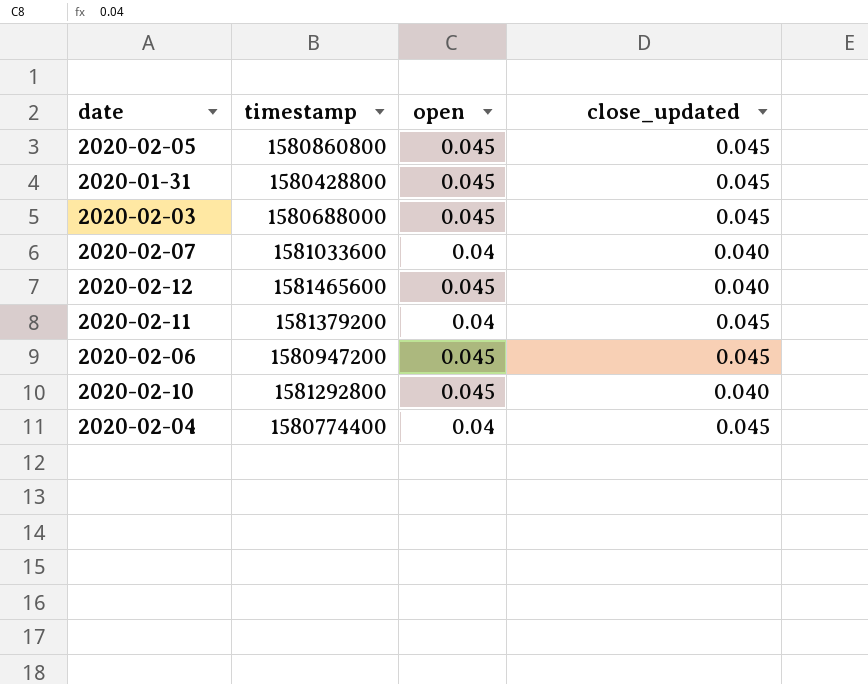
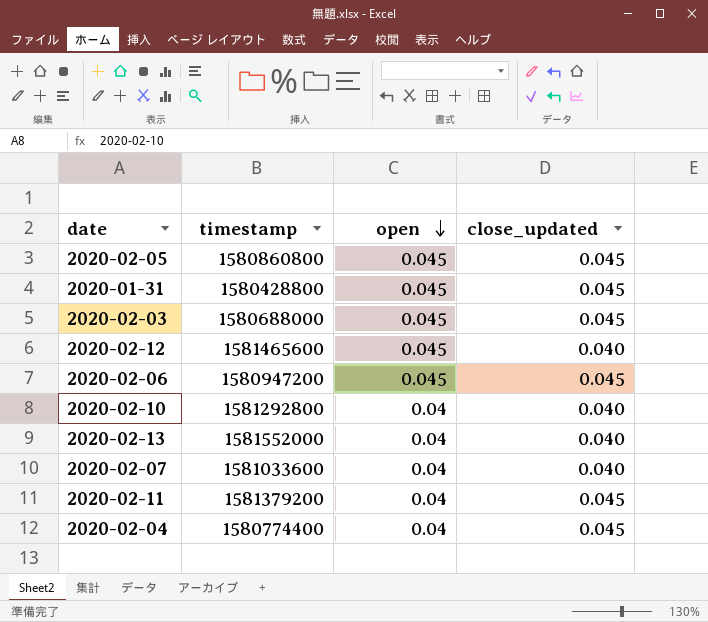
row order: none -> open descending
2020-02-10 | open: 0.045 -> 0.04
row 2020-02-13: none -> 1581552000 | 0.04 | 0.040

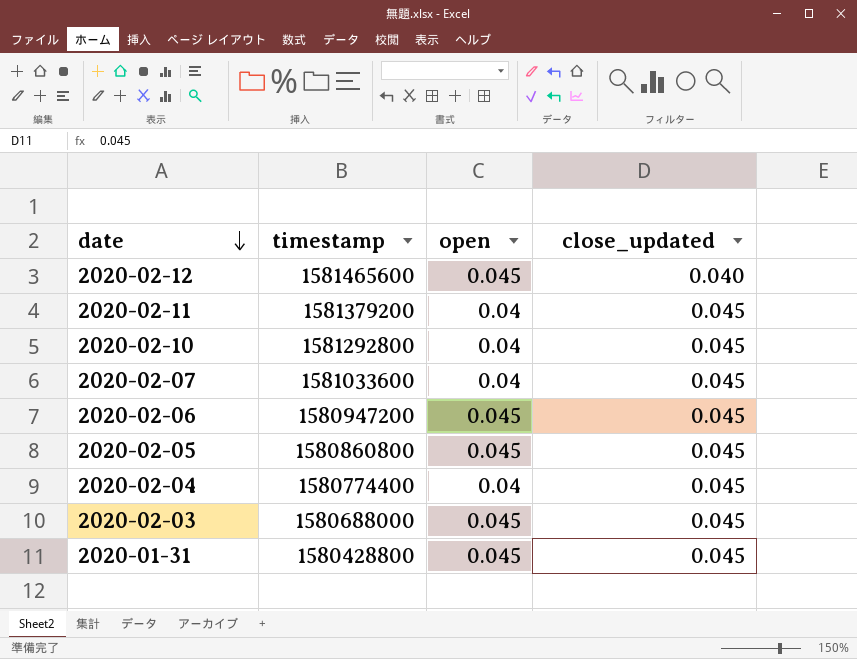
row order: open descending -> date descending
row 2020-02-13: 1581552000 | 0.04 | 0.040 -> none
2020-02-10 | close_updated: 0.040 -> 0.045
2020-02-07 | close_updated: 0.040 -> 0.045

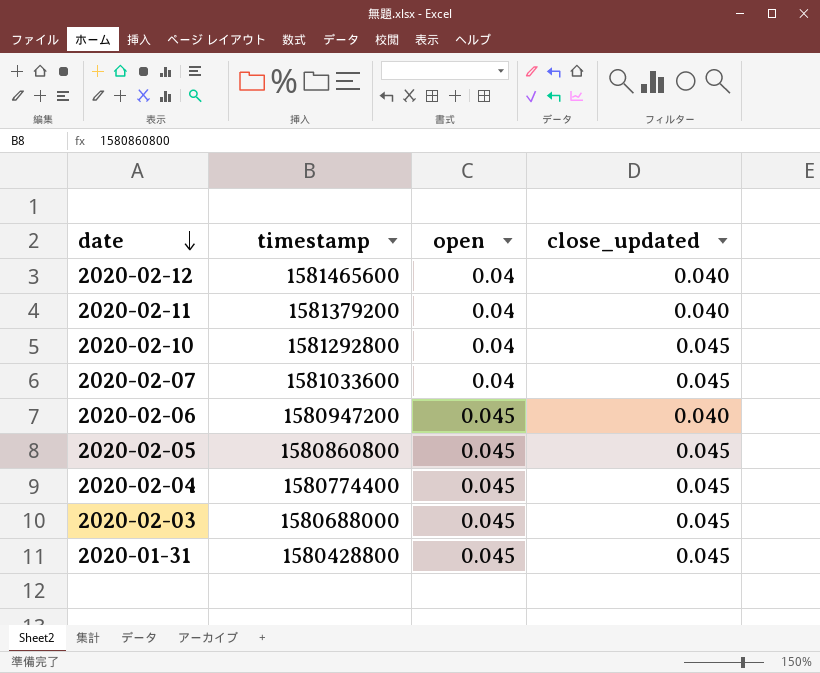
2020-02-12 | open: 0.045 -> 0.04
2020-02-11 | close_updated: 0.045 -> 0.040
2020-02-06 | close_updated: 0.045 -> 0.040
2020-02-04 | open: 0.04 -> 0.045

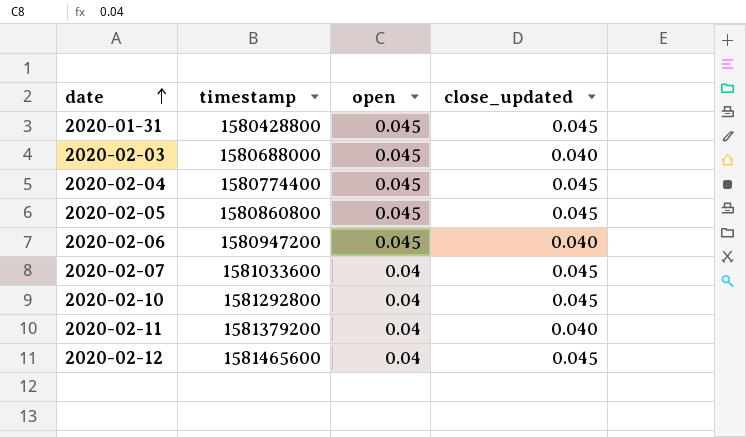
row order: date descending -> date ascending
2020-02-03 | close_updated: 0.045 -> 0.040
2020-02-12 | close_updated: 0.040 -> 0.045

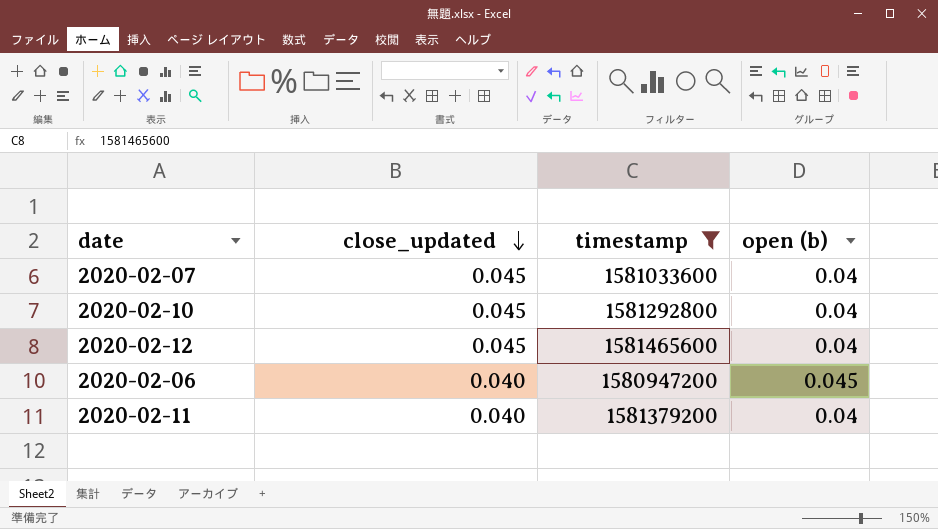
filter: none -> timestamp >= 1580947200
row order: date ascending -> close_updated descending
column close_updated | position: 4 -> 2
column name: open -> open (b)

